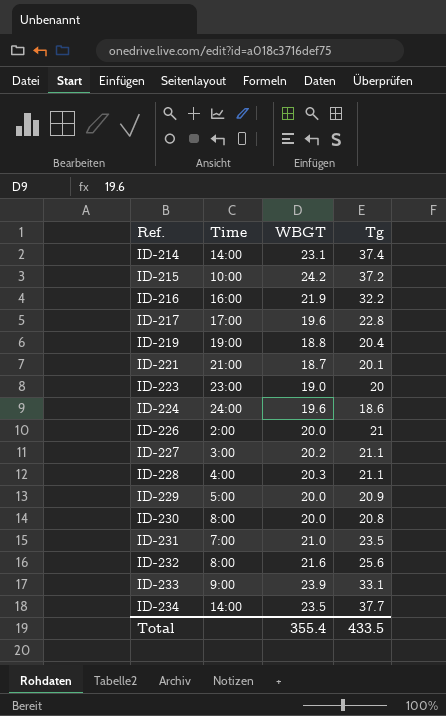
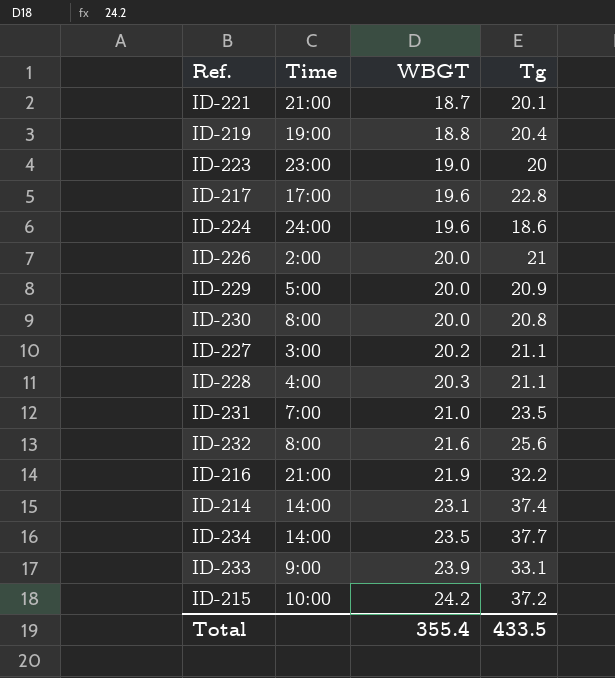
row order: Ref. ascending -> WBGT ascending
ID-216 | Time: 16:00 -> 21:00

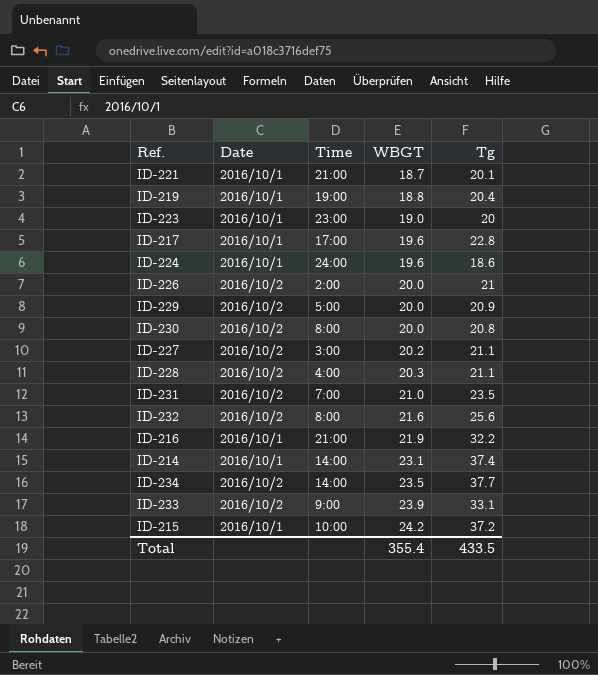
column Date | position: none -> 2

